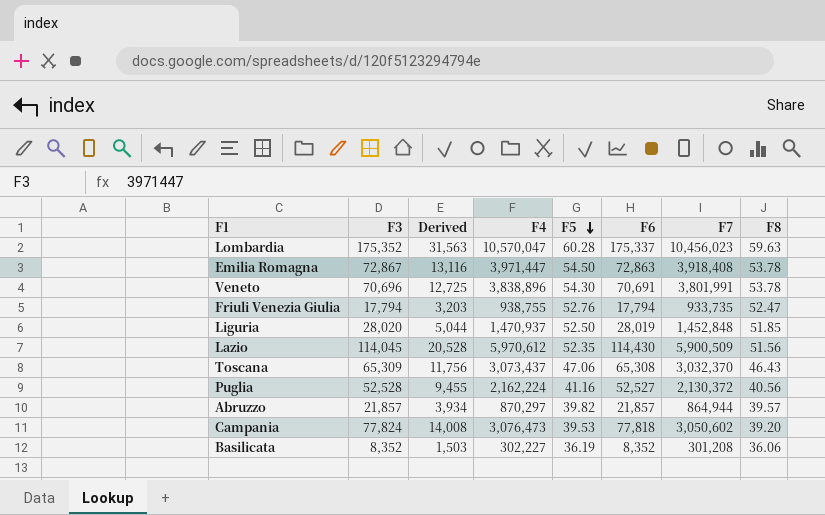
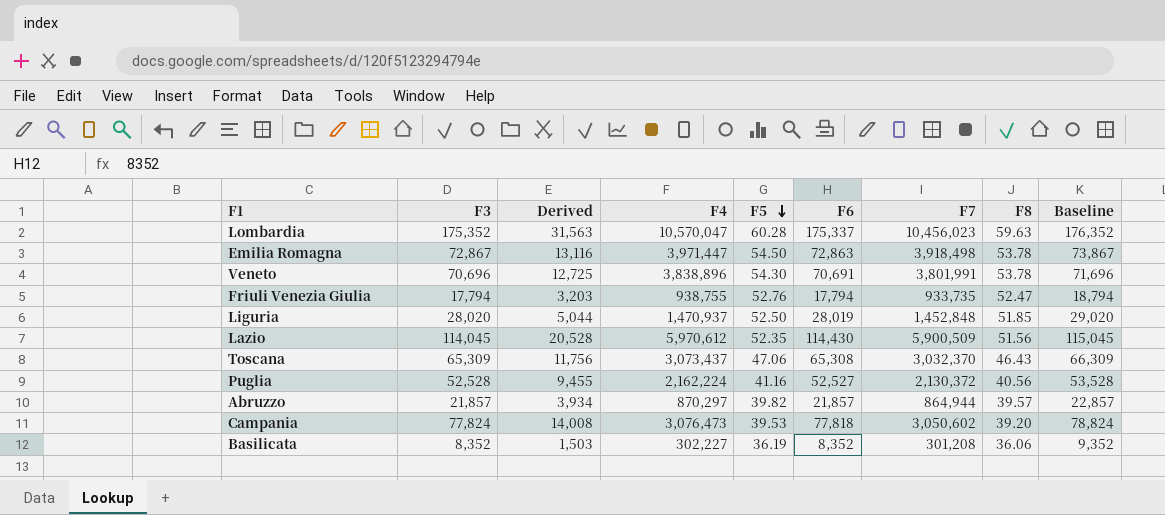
column Baseline | formula: none -> [F3] + 1000
Emilia Romagna | F7: 3,918,408 -> 3,918,498

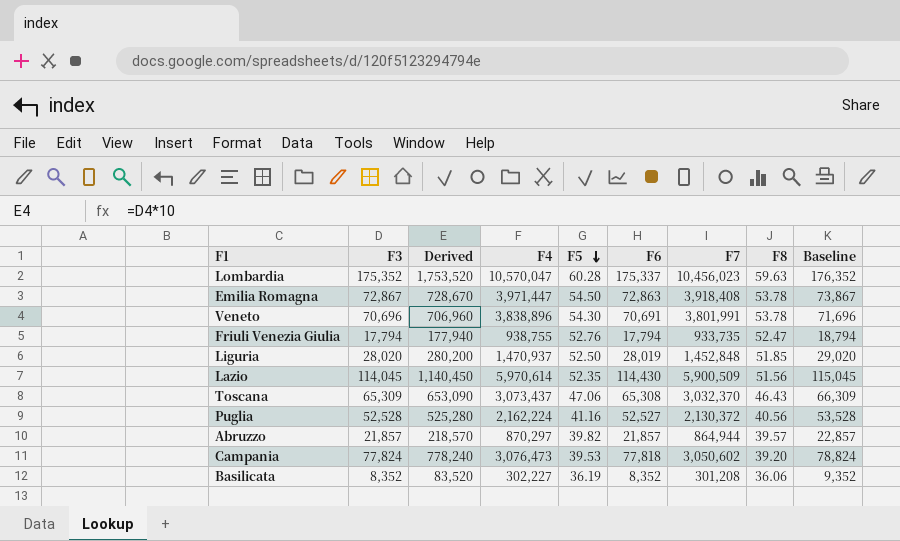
column Derived | formula: [F3] * 0.18 -> [F3] * 10
Emilia Romagna | F7: 3,918,498 -> 3,918,408
Lazio | F4: 5,970,612 -> 5,970,614

